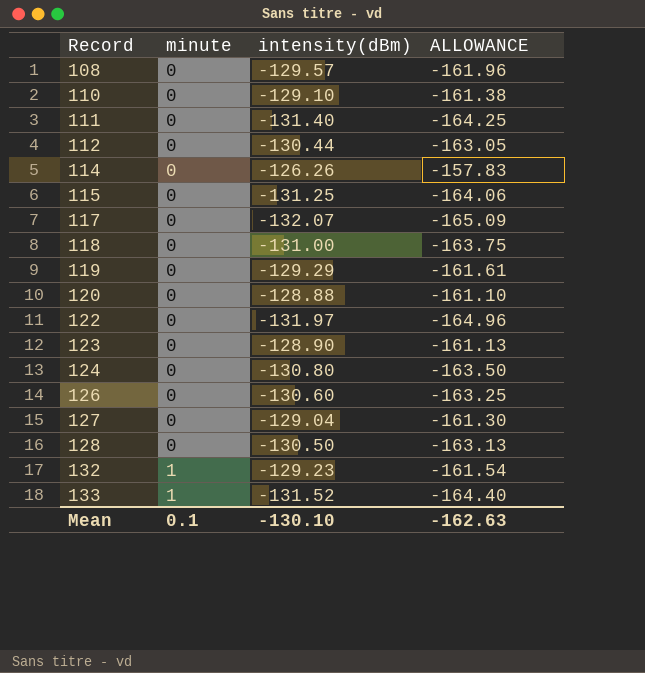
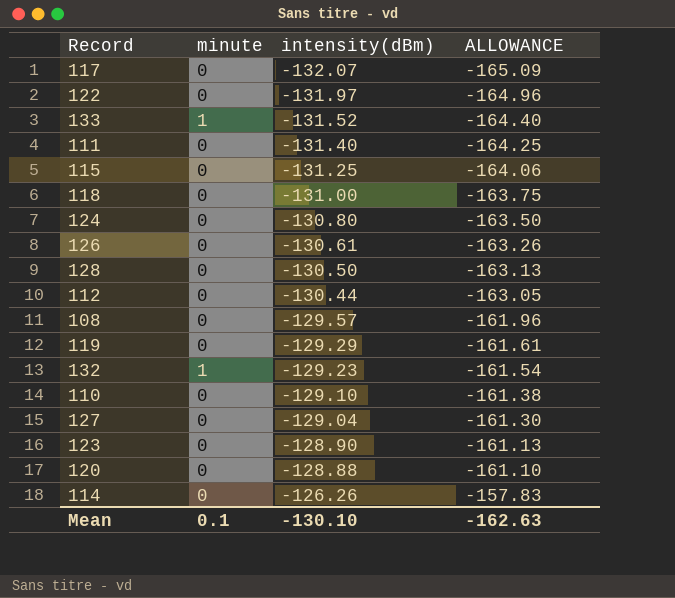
row order: Record ascending -> intensity(dBm) ascending
126 | intensity(dBm): -130.60 -> -130.61
126 | ALLOWANCE: -163.25 -> -163.26

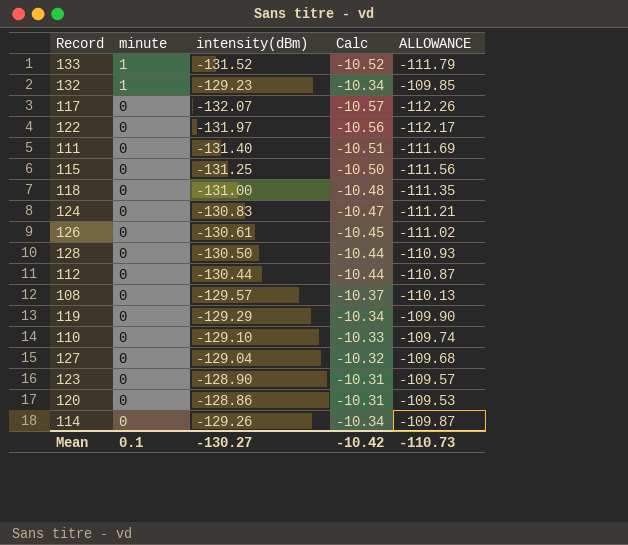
row order: intensity(dBm) ascending -> minute descending
column Calc | formula: none -> [intensity(dBm)] * 0.08
column ALLOWANCE | formula: [intensity(dBm)] * 1.25 -> [intensity(dBm)] * 0.85
124 | intensity(dBm): -130.80 -> -130.83
120 | intensity(dBm): -128.88 -> -128.86
114 | intensity(dBm): -126.26 -> -129.26
Mean | intensity(dBm): -130.10 -> -130.27
Mean | ALLOWANCE: -162.63 -> -110.73

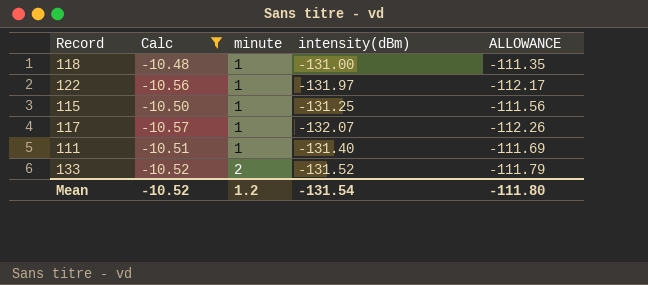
filter: none -> Calc <= -10.48
row order: minute descending -> minute ascending
column Calc | position: 4 -> 2
118 | minute: 0 -> 1
122 | minute: 0 -> 1
115 | minute: 0 -> 1
117 | minute: 0 -> 1
111 | minute: 0 -> 1
133 | minute: 1 -> 2
Mean | Calc: -10.42 -> -10.52
Mean | minute: 0.1 -> 1.2
Mean | intensity(dBm): -130.27 -> -131.54
Mean | ALLOWANCE: -110.73 -> -111.80

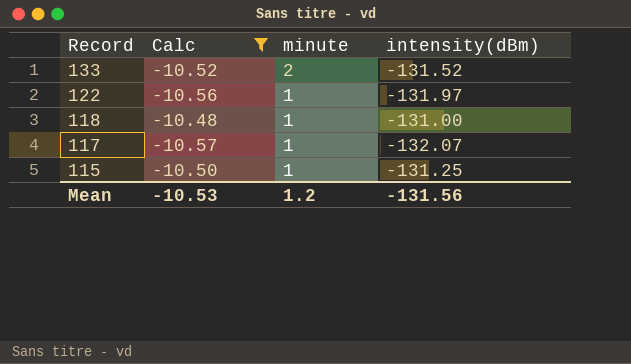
row order: minute ascending -> Record descending
column ALLOWANCE | formula: [intensity(dBm)] * 0.85 -> none
row 111: -10.51 | 1 | -131.40 | -111.69 -> none
Mean | Calc: -10.52 -> -10.53
Mean | intensity(dBm): -131.54 -> -131.56

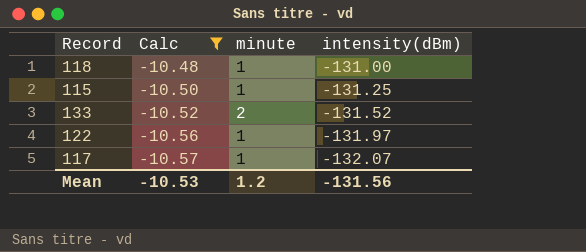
row order: Record descending -> Calc descending

